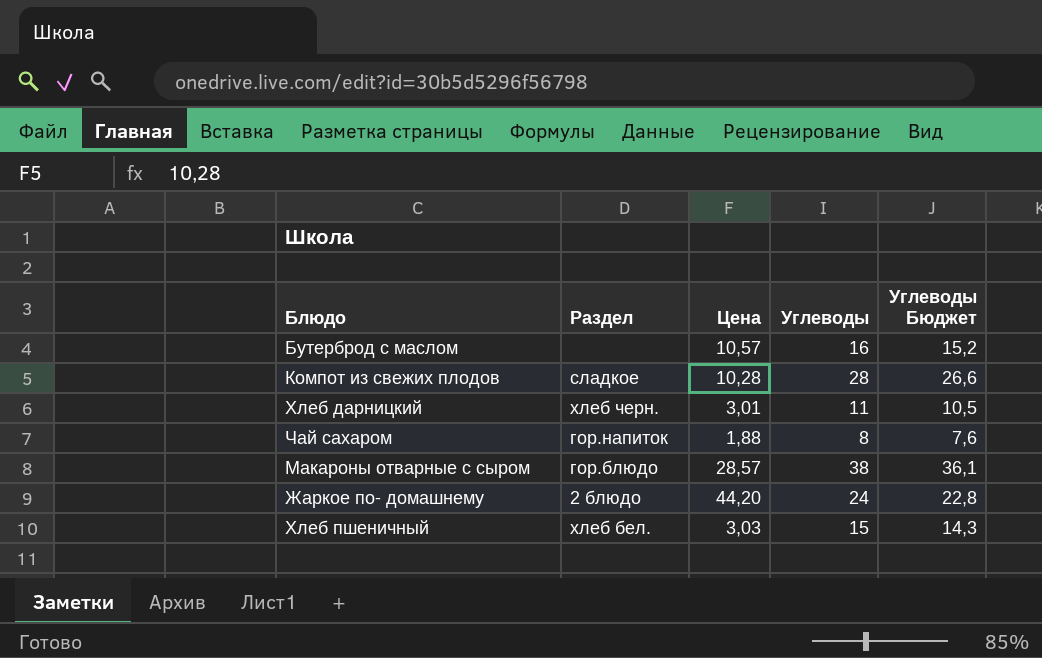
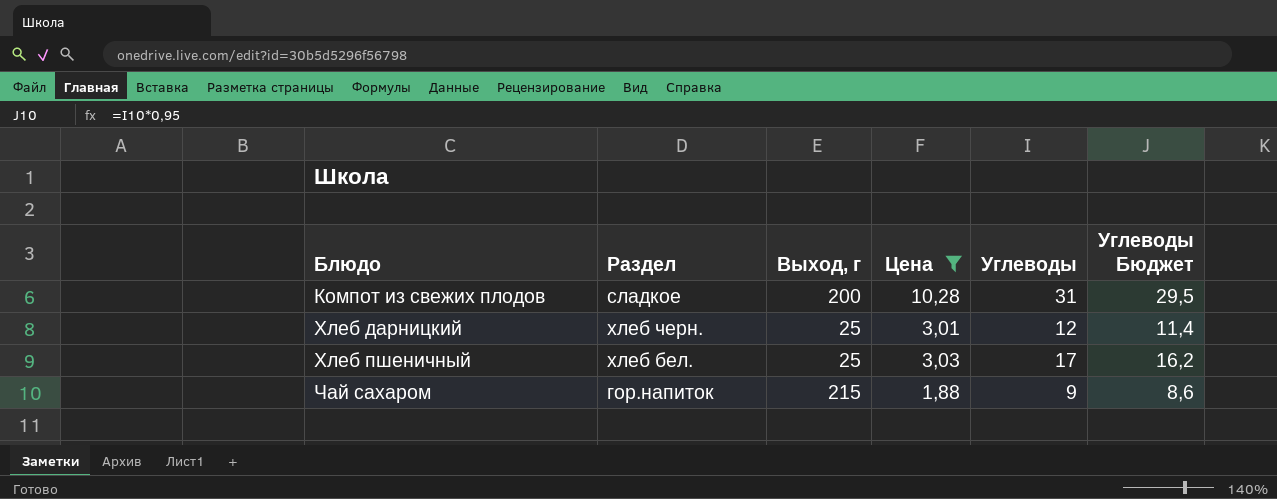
filter: none -> Цена <= 10,28
row order: none -> Блюдо ascending
column Выход, г | position: none -> 3
Компот из свежих плодов | Углеводы: 28 -> 31
Компот из свежих плодов | Углеводы Бюджет: 26,6 -> 29,5
Хлеб дарницкий | Углеводы: 11 -> 12
Хлеб дарницкий | Углеводы Бюджет: 10,5 -> 11,4
Хлеб пшеничный | Углеводы: 15 -> 17
Хлеб пшеничный | Углеводы Бюджет: 14,3 -> 16,2
Чай сахаром | Углеводы: 8 -> 9
Чай сахаром | Углеводы Бюджет: 7,6 -> 8,6

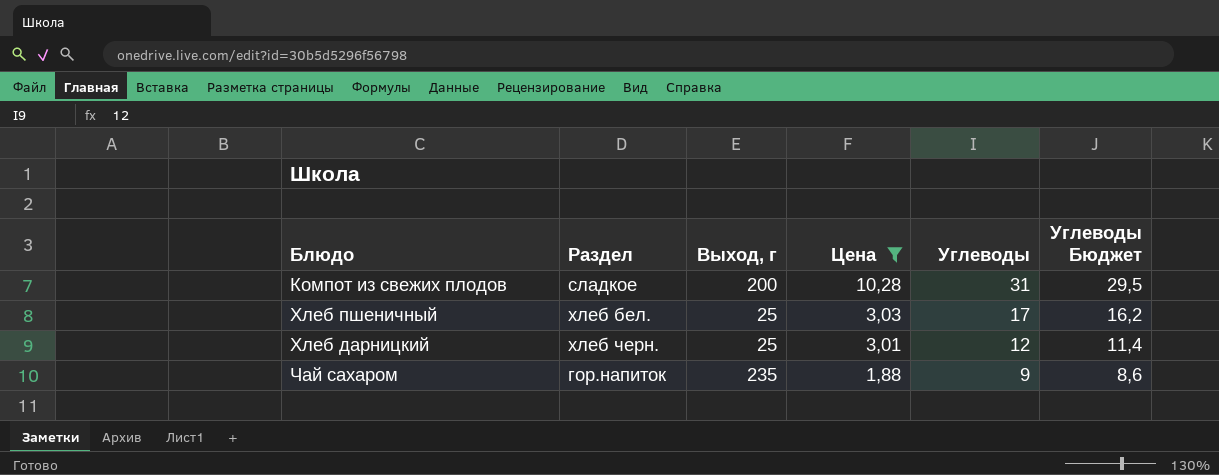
row order: Блюдо ascending -> Цена descending
Чай сахаром | Выход, г: 215 -> 235

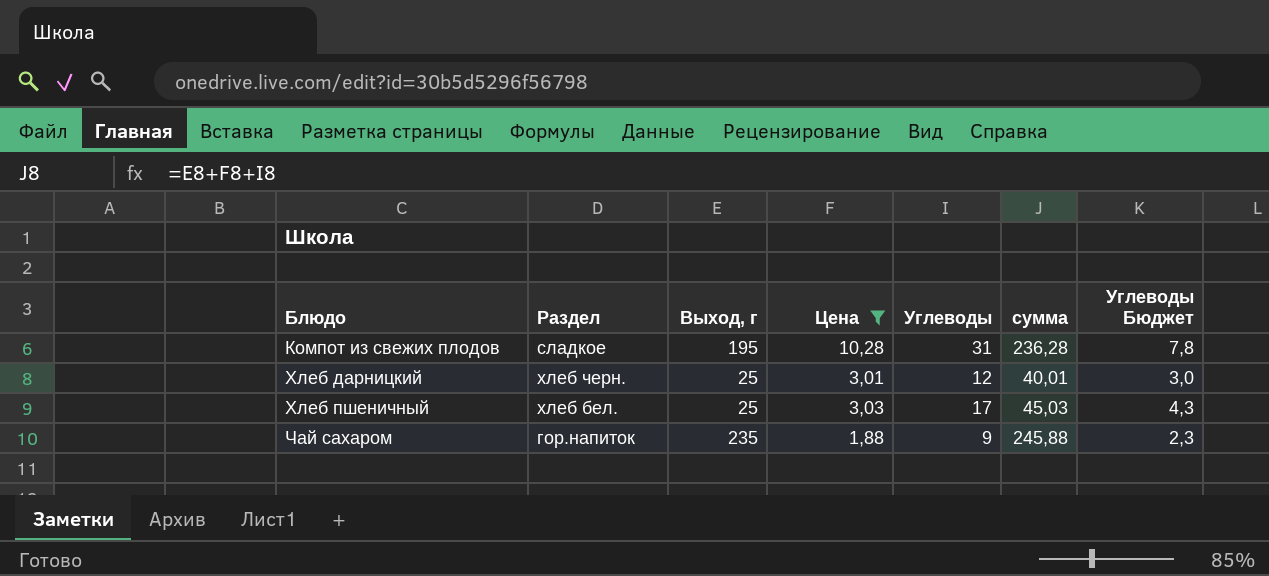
row order: Цена descending -> Блюдо ascending
column сумма | formula: none -> [Выход, г] + [Цена] + [Углеводы]
column Углеводы Бюджет | formula: [Углеводы] * 0,95 -> [Углеводы] * 0,25
Компот из свежих плодов | Выход, г: 200 -> 195

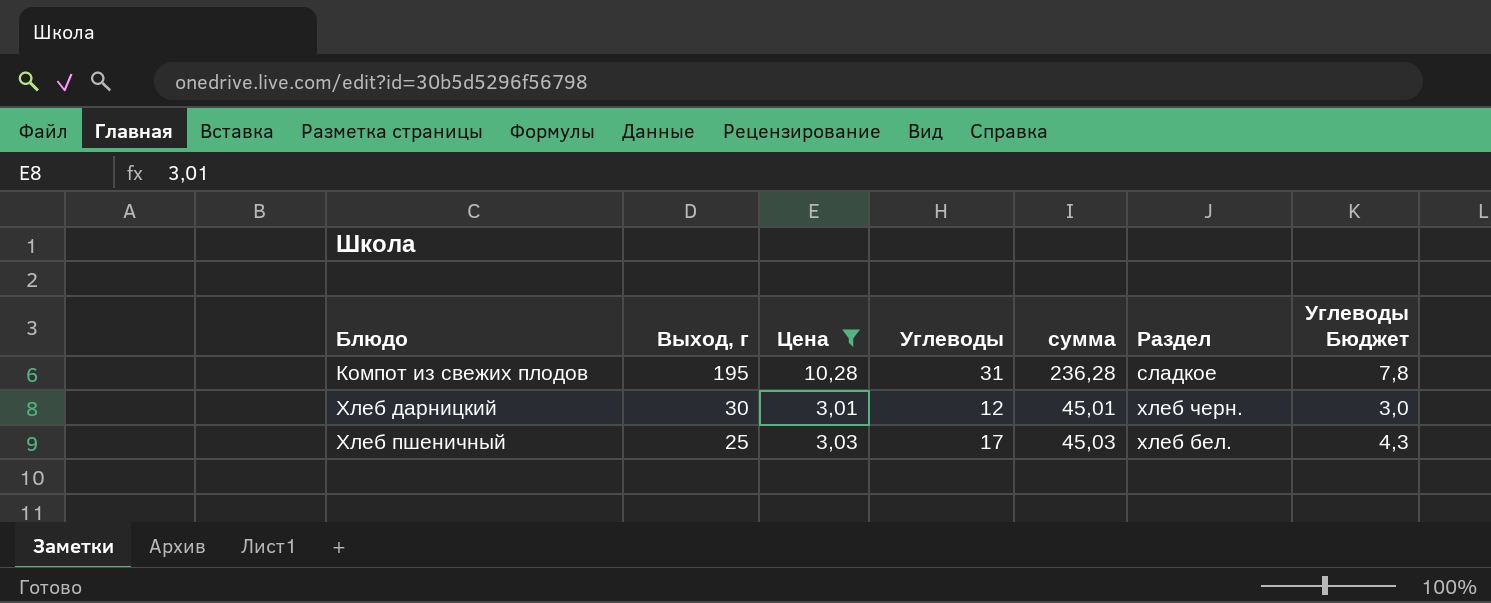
column Раздел | position: 2 -> 6
row Чай сахаром: гор.напиток | 235 | 1,88 | 9 | 245,88 | 2,3 -> none
Хлеб дарницкий | Выход, г: 25 -> 30
Хлеб дарницкий | сумма: 40,01 -> 45,01

